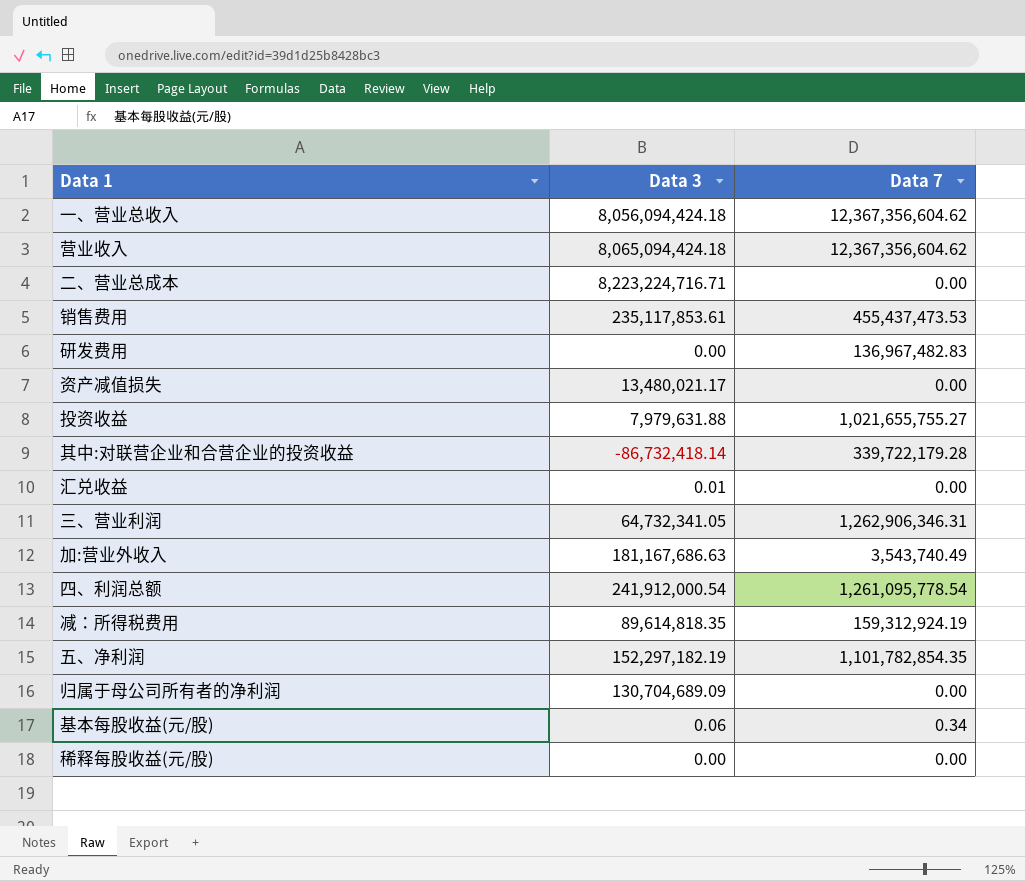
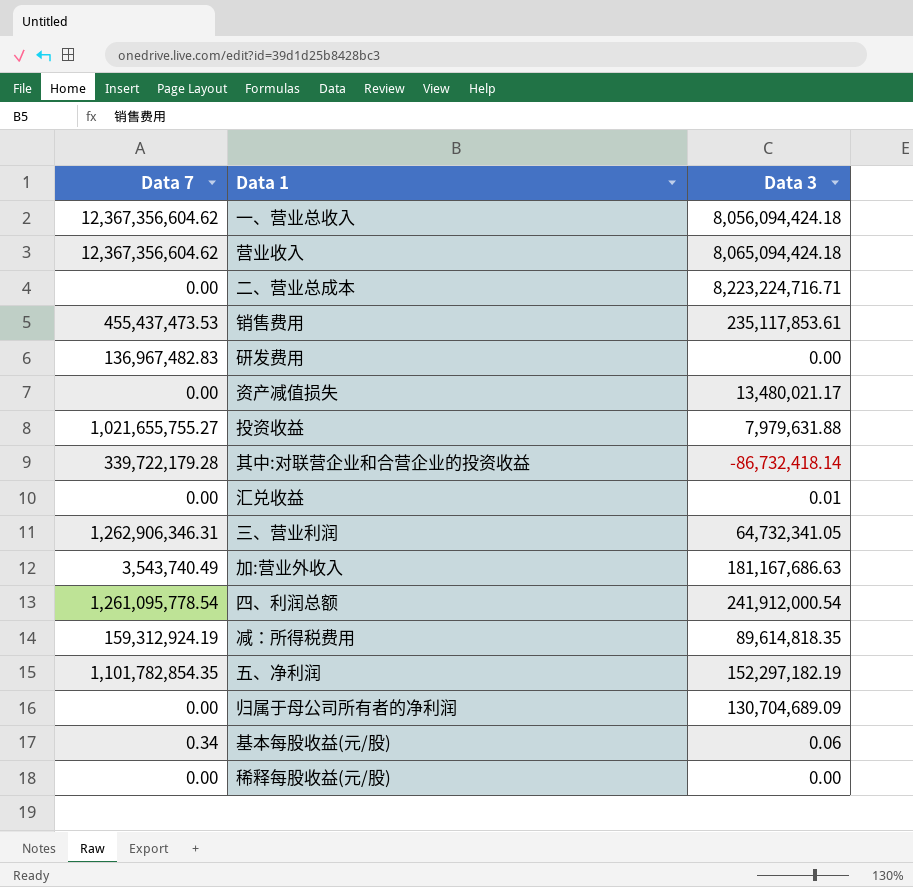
column Data 7 | position: 3 -> 1

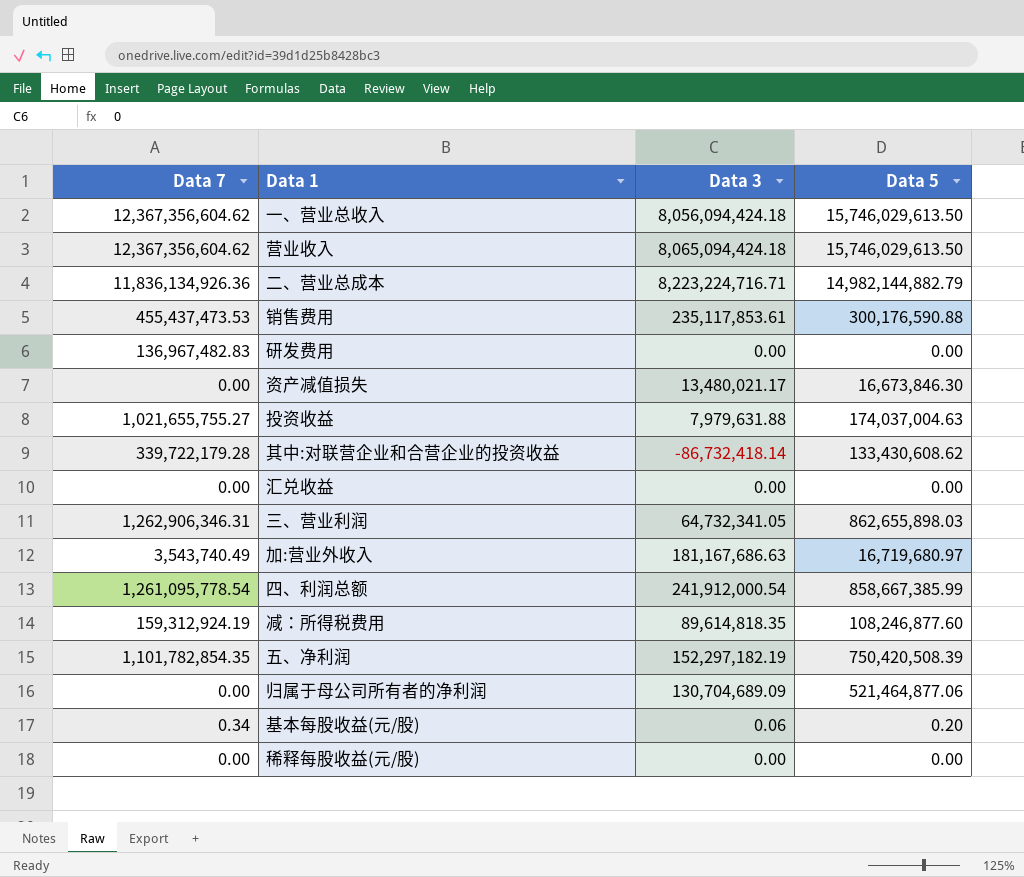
column Data 5 | position: none -> 4
二、营业总成本 | Data 7: 0.00 -> 11,836,134,926.36
汇兑收益 | Data 3: 0.01 -> 0.00

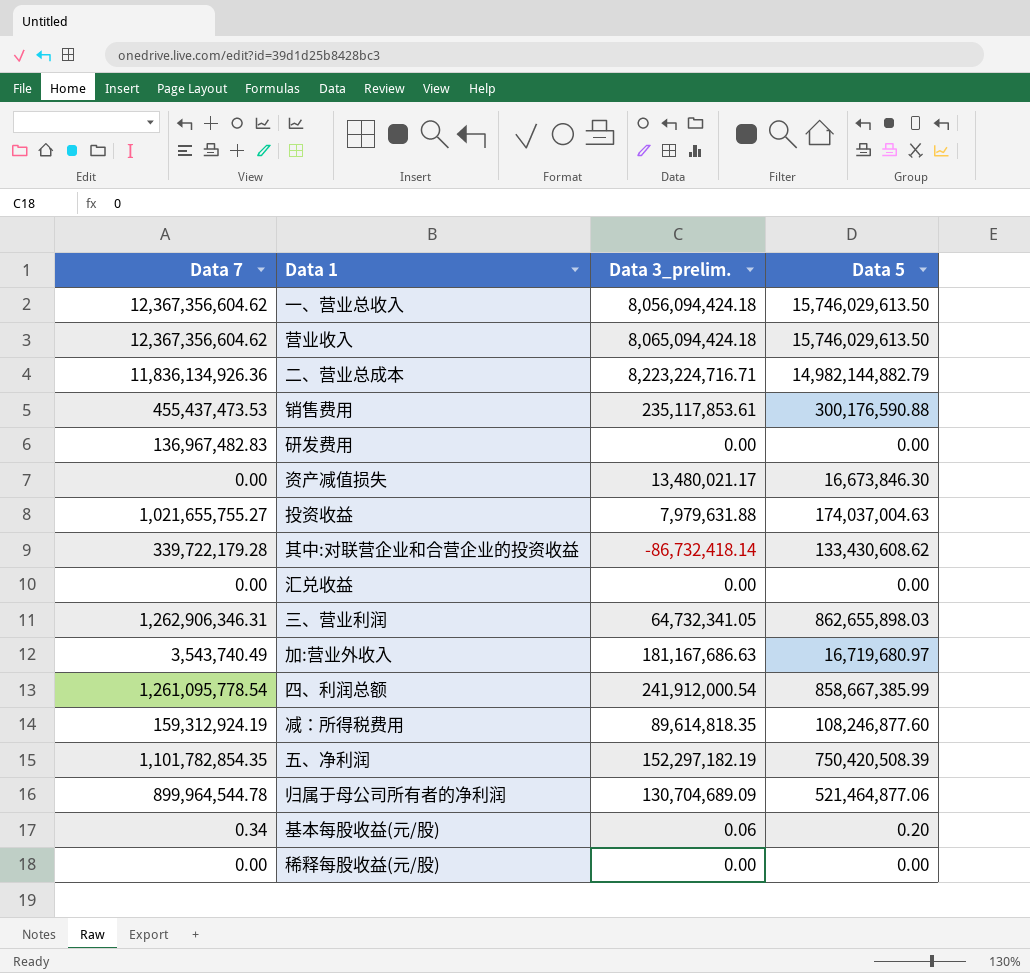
column name: Data 3 -> Data 3_prelim.
归属于母公司所有者的净利润 | Data 7: 0.00 -> 899,964,544.78

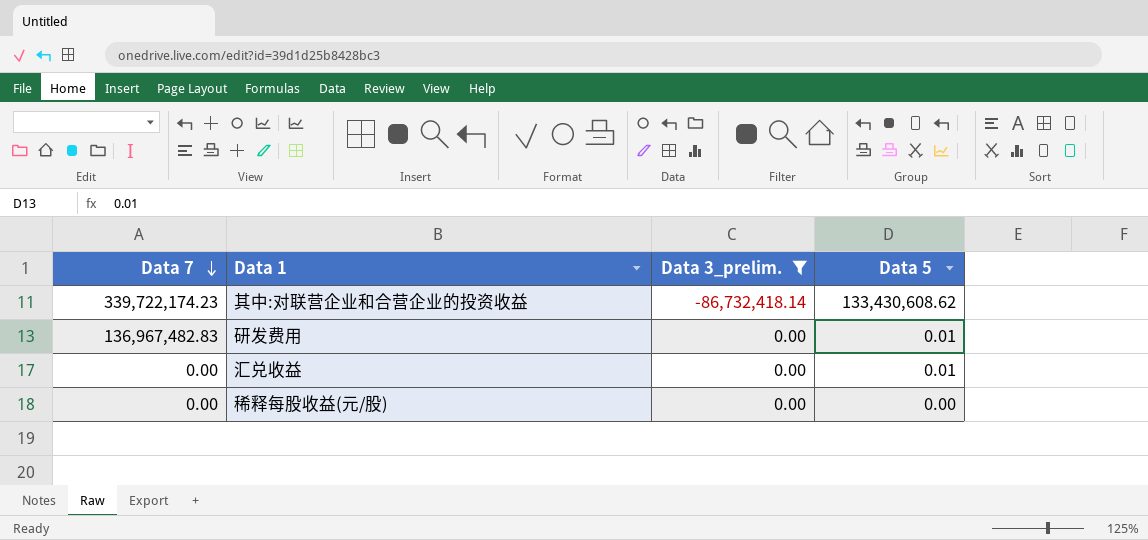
filter: none -> Data 3_prelim. <= 0.00
row order: none -> Data 7 descending
其中:对联营企业和合营企业的投资收益 | Data 7: 339,722,179.28 -> 339,722,174.23
研发费用 | Data 5: 0.00 -> 0.01
汇兑收益 | Data 5: 0.00 -> 0.01

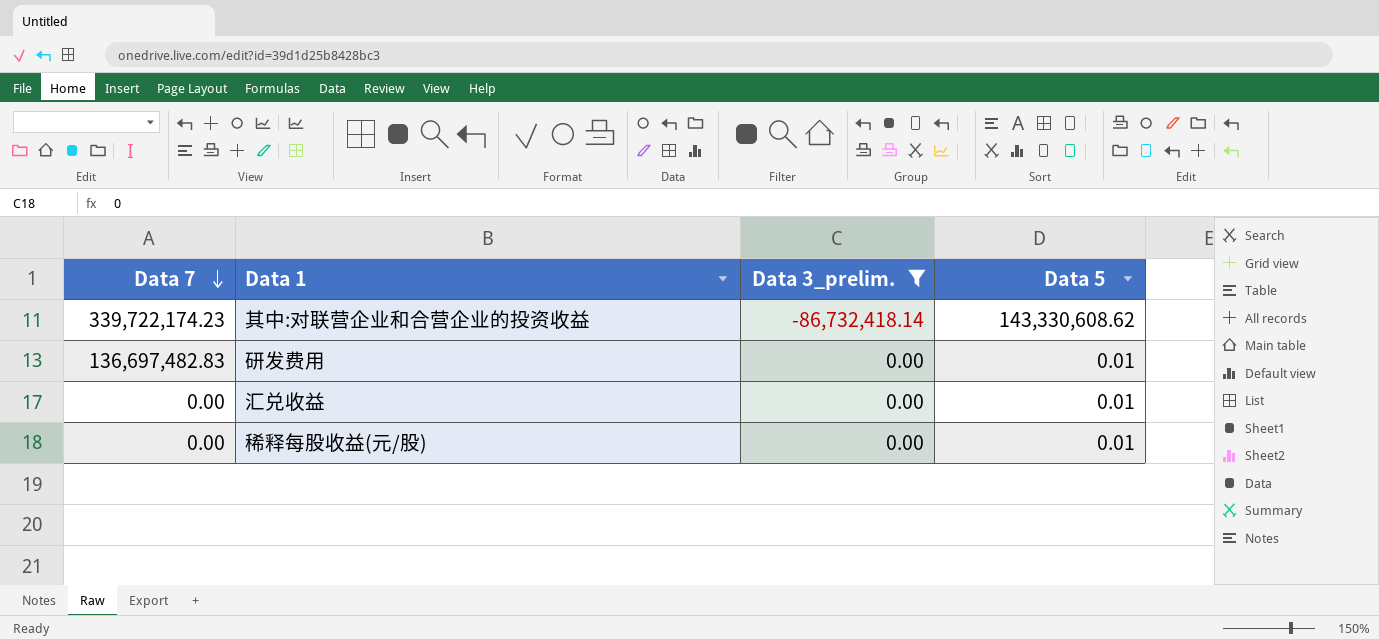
其中:对联营企业和合营企业的投资收益 | Data 5: 133,430,608.62 -> 143,330,608.62
研发费用 | Data 7: 136,967,482.83 -> 136,697,482.83
稀释每股收益(元/股) | Data 5: 0.00 -> 0.01

